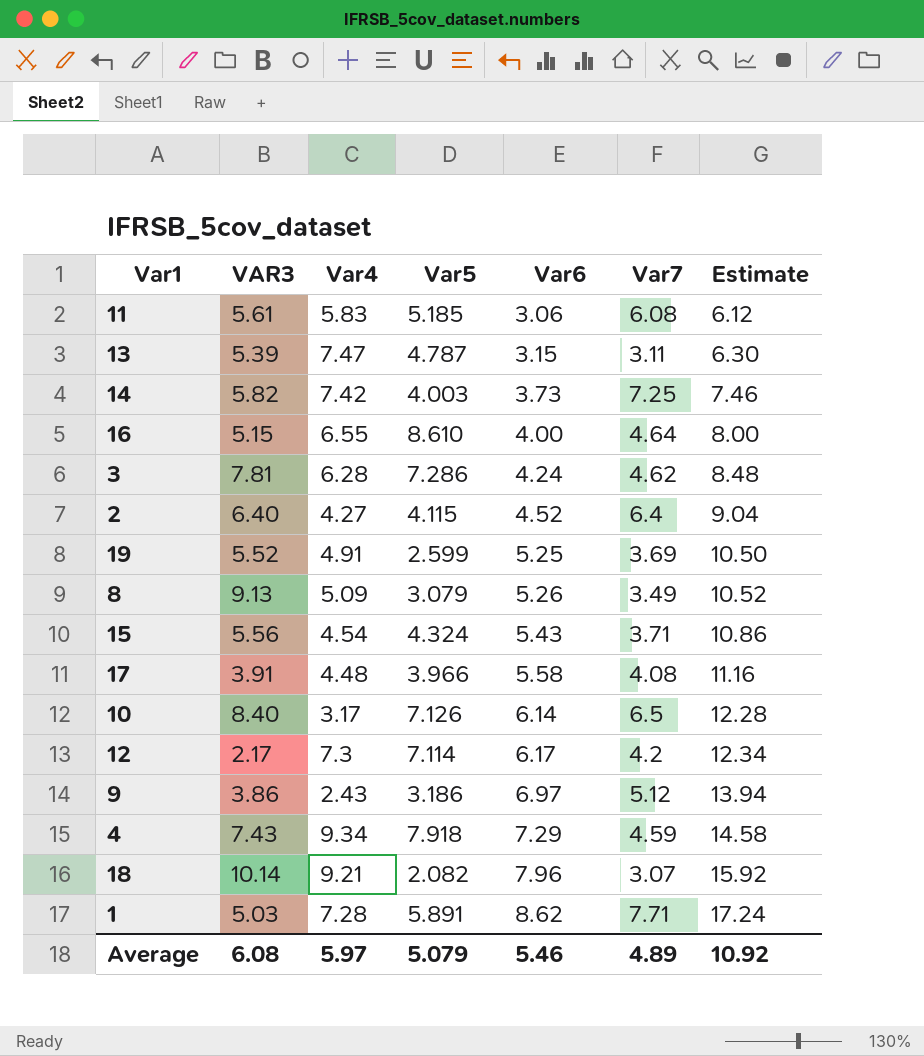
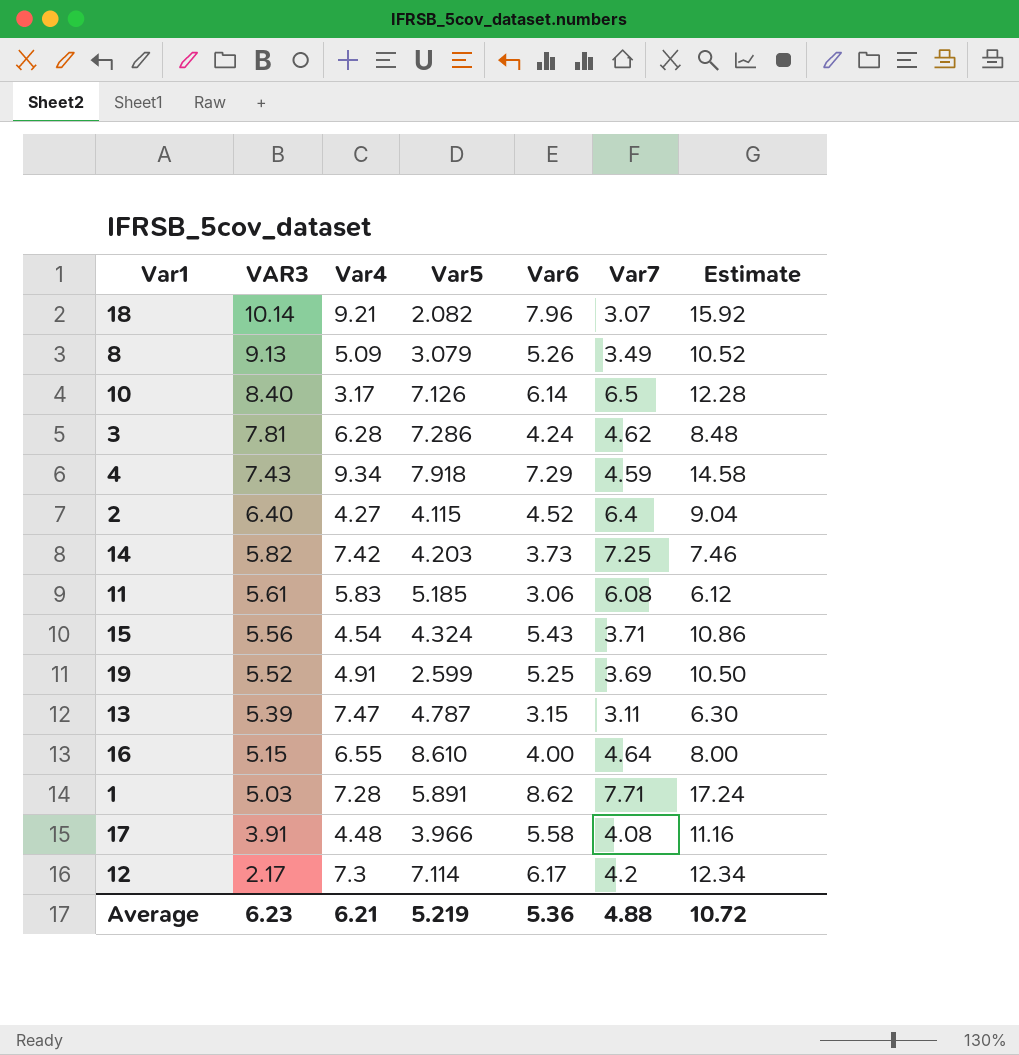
row order: Var6 ascending -> VAR3 descending
row 9: 3.86 | 2.43 | 3.186 | 6.97 | 5.12 | 13.94 -> none
14 | Var5: 4.003 -> 4.203
Average | VAR3: 6.08 -> 6.23
Average | Var4: 5.97 -> 6.21
Average | Var5: 5.079 -> 5.219
Average | Var6: 5.46 -> 5.36
Average | Var7: 4.89 -> 4.88
Average | Estimate: 10.92 -> 10.72

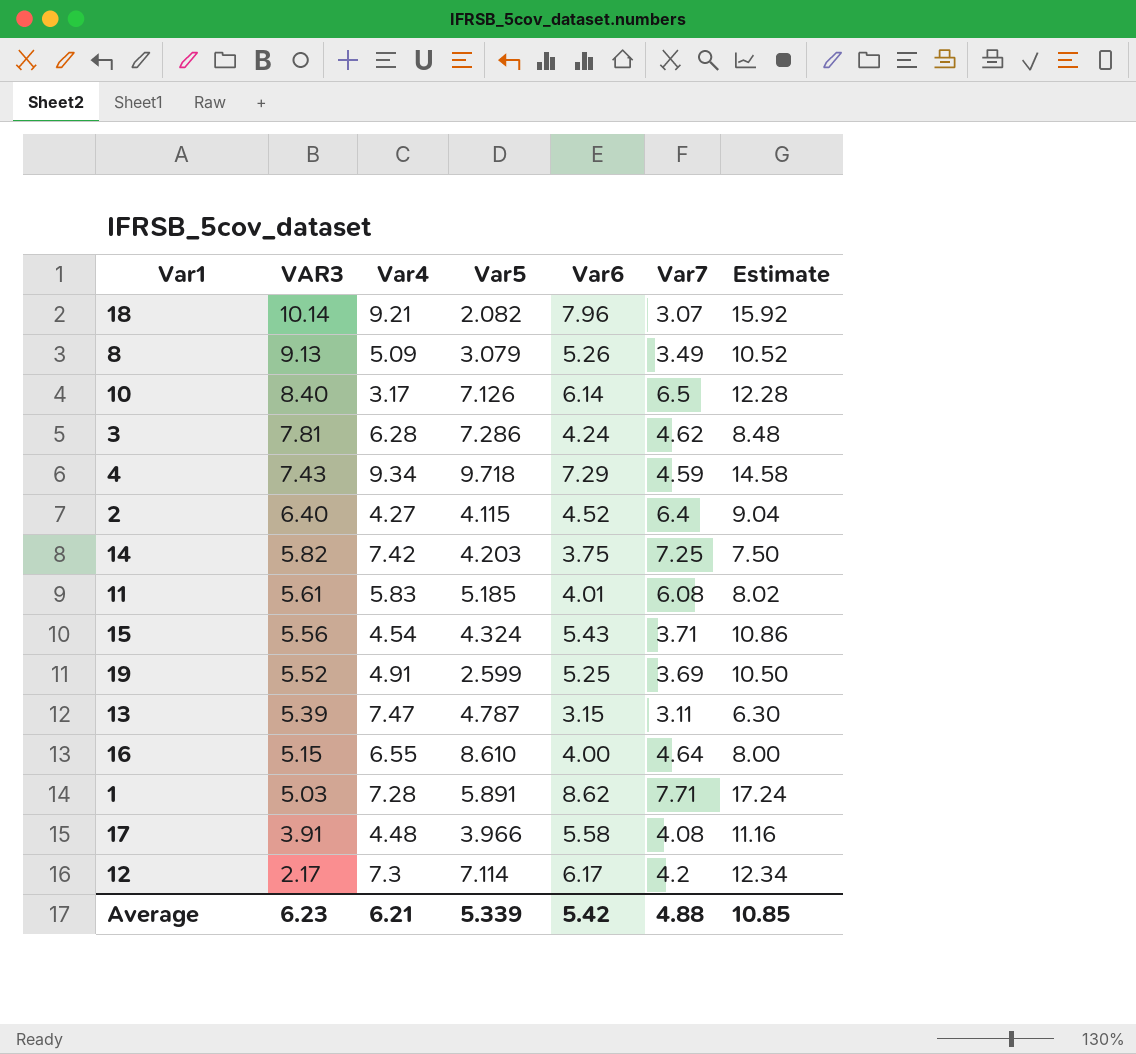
4 | Var5: 7.918 -> 9.718
14 | Var6: 3.73 -> 3.75
14 | Estimate: 7.46 -> 7.50
11 | Var6: 3.06 -> 4.01
11 | Estimate: 6.12 -> 8.02
Average | Var5: 5.219 -> 5.339
Average | Var6: 5.36 -> 5.42
Average | Estimate: 10.72 -> 10.85

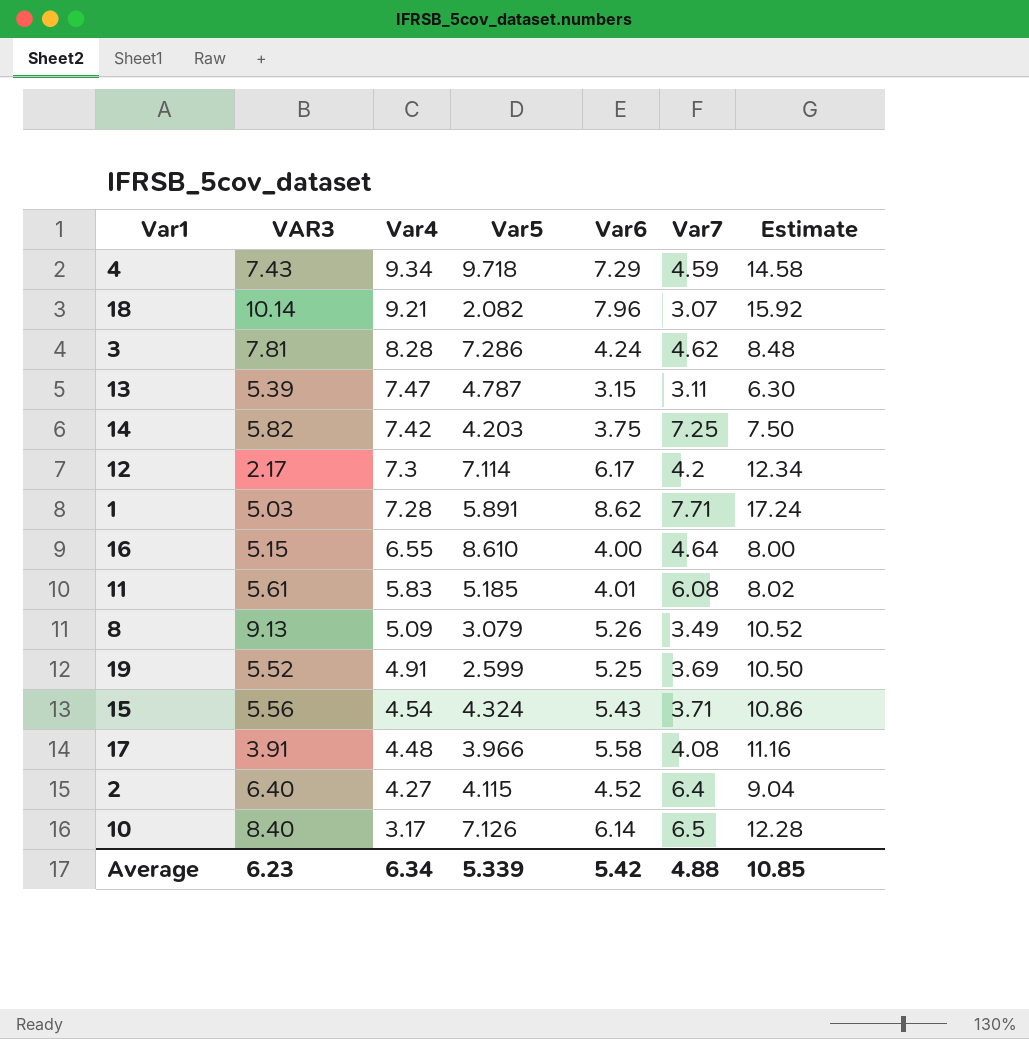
row order: VAR3 descending -> Var4 descending
3 | Var4: 6.28 -> 8.28
Average | Var4: 6.21 -> 6.34

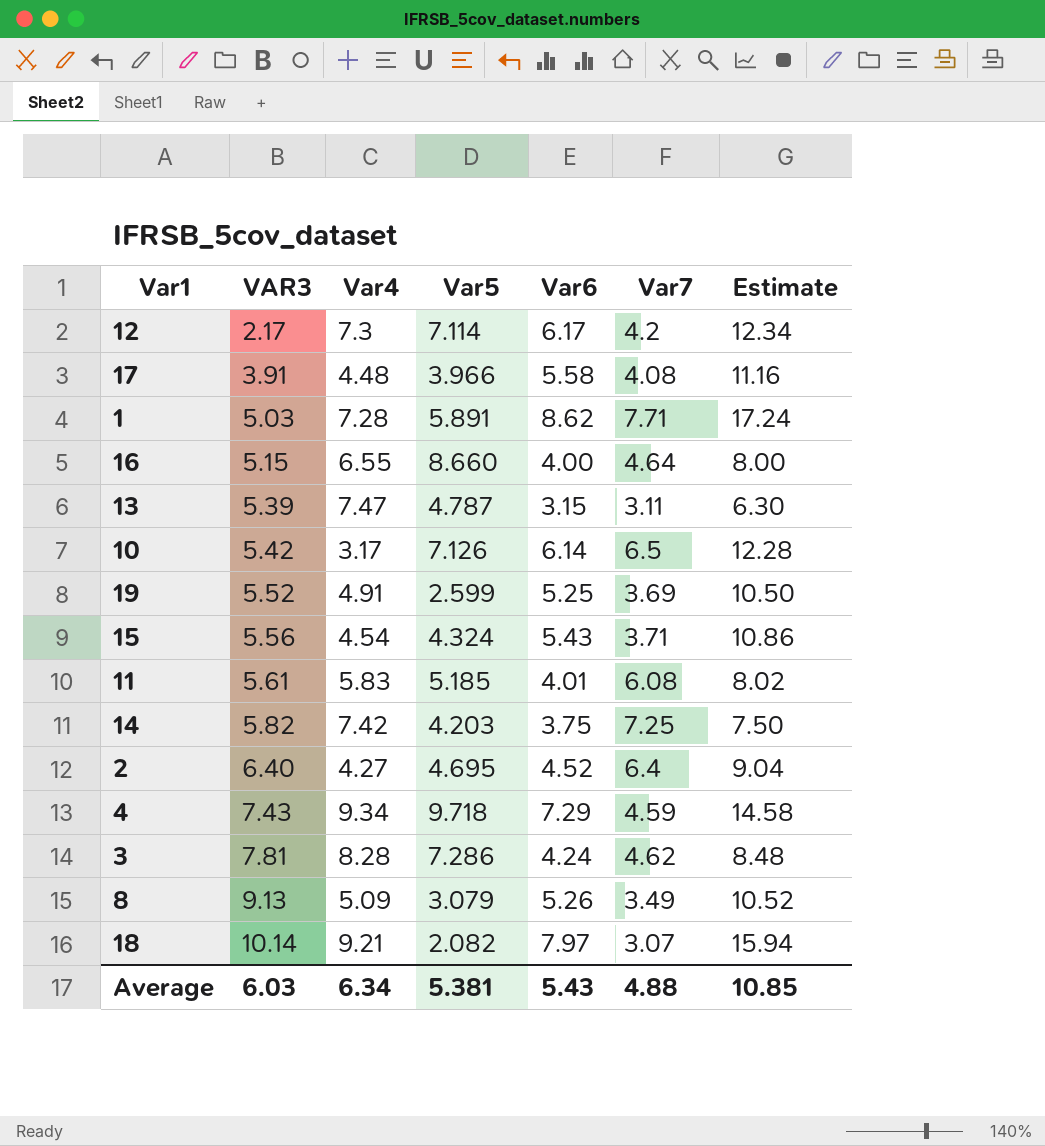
row order: Var4 descending -> VAR3 ascending
16 | Var5: 8.610 -> 8.660
10 | VAR3: 8.40 -> 5.42
2 | Var5: 4.115 -> 4.695
18 | Var6: 7.96 -> 7.97
18 | Estimate: 15.92 -> 15.94
Average | VAR3: 6.23 -> 6.03
Average | Var5: 5.339 -> 5.381
Average | Var6: 5.42 -> 5.43

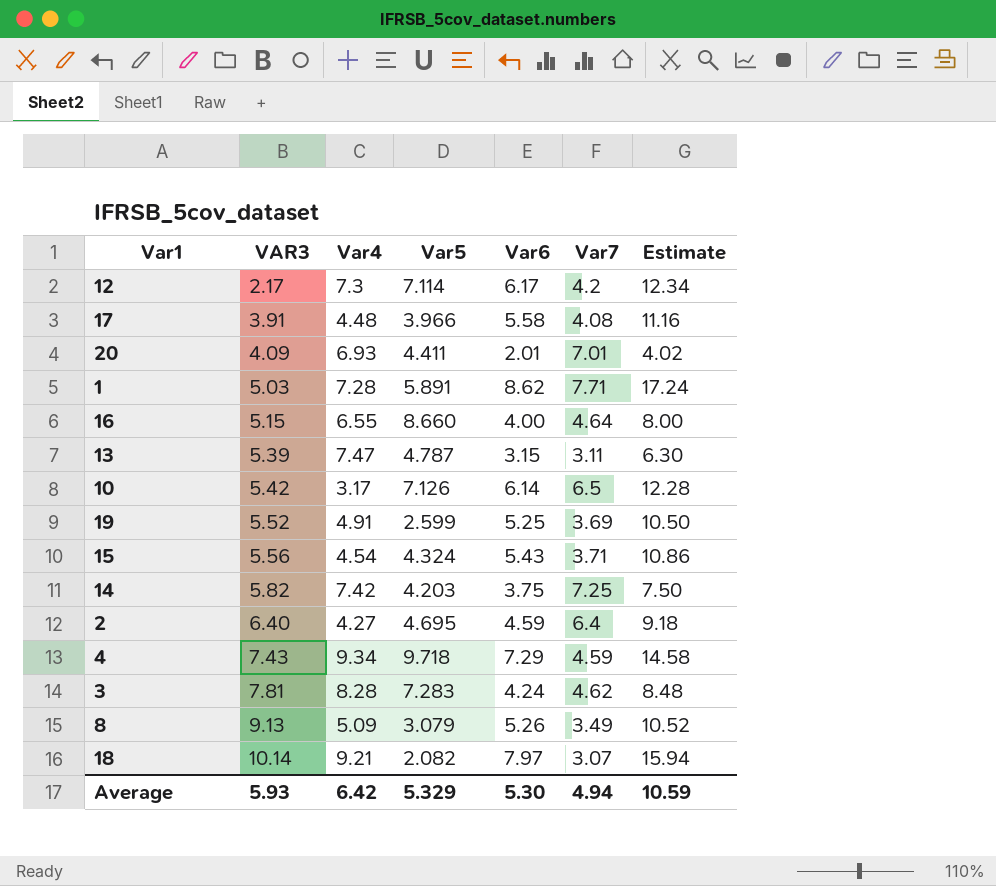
row 11: 5.61 | 5.83 | 5.185 | 4.01 | 6.08 | 8.02 -> none
row 20: none -> 4.09 | 6.93 | 4.411 | 2.01 | 7.01 | 4.02
2 | Var6: 4.52 -> 4.59
2 | Estimate: 9.04 -> 9.18
3 | Var5: 7.286 -> 7.283
Average | VAR3: 6.03 -> 5.93
Average | Var4: 6.34 -> 6.42
Average | Var5: 5.381 -> 5.329
Average | Var6: 5.43 -> 5.30
Average | Var7: 4.88 -> 4.94
Average | Estimate: 10.85 -> 10.59

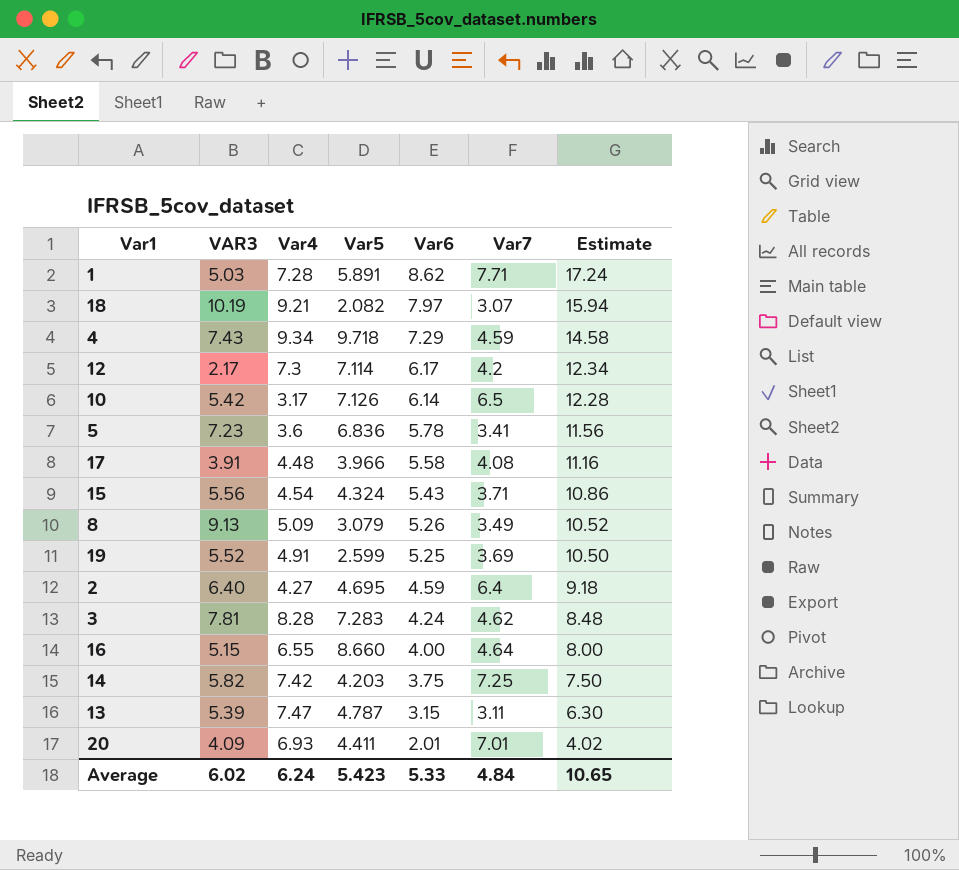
row order: VAR3 ascending -> Var6 descending
18 | VAR3: 10.14 -> 10.19
row 5: none -> 7.23 | 3.6 | 6.836 | 5.78 | 3.41 | 11.56
Average | VAR3: 5.93 -> 6.02
Average | Var4: 6.42 -> 6.24
Average | Var5: 5.329 -> 5.423
Average | Var6: 5.30 -> 5.33
Average | Var7: 4.94 -> 4.84
Average | Estimate: 10.59 -> 10.65

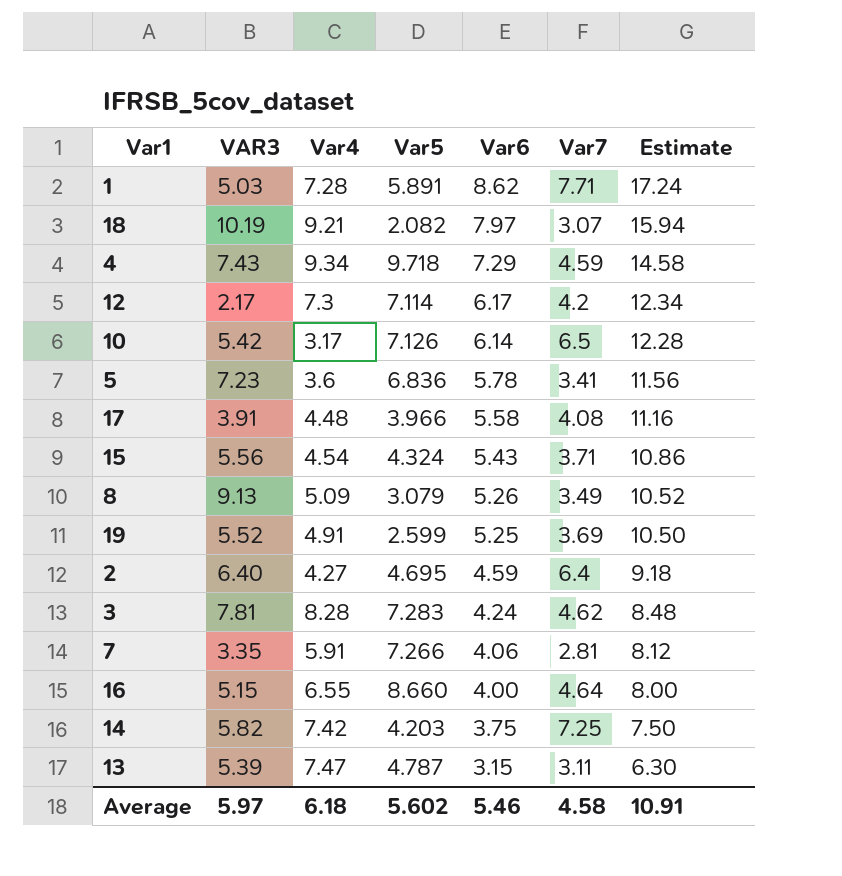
row 20: 4.09 | 6.93 | 4.411 | 2.01 | 7.01 | 4.02 -> none
row 7: none -> 3.35 | 5.91 | 7.266 | 4.06 | 2.81 | 8.12
Average | VAR3: 6.02 -> 5.97
Average | Var4: 6.24 -> 6.18
Average | Var5: 5.423 -> 5.602
Average | Var6: 5.33 -> 5.46
Average | Var7: 4.84 -> 4.58
Average | Estimate: 10.65 -> 10.91

